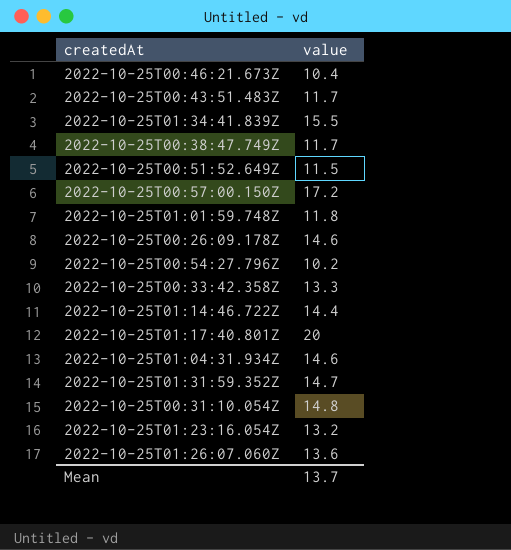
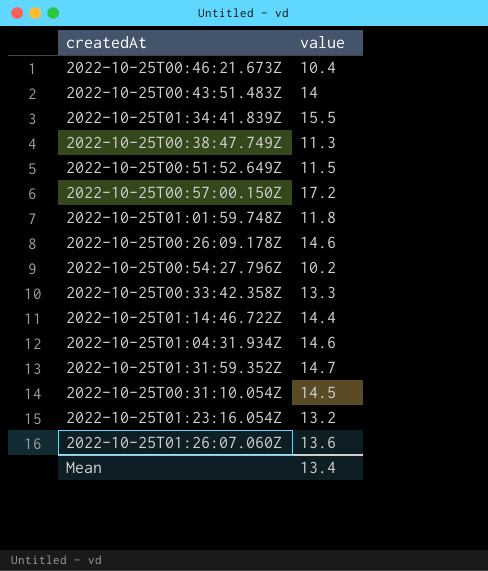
row 2022-10-25T01:17:40.801Z: 20 -> none
2022-10-25T00:43:51.483Z | value: 11.7 -> 14
2022-10-25T00:38:47.749Z | value: 11.7 -> 11.3
2022-10-25T00:31:10.054Z | value: 14.8 -> 14.5
Mean | value: 13.7 -> 13.4

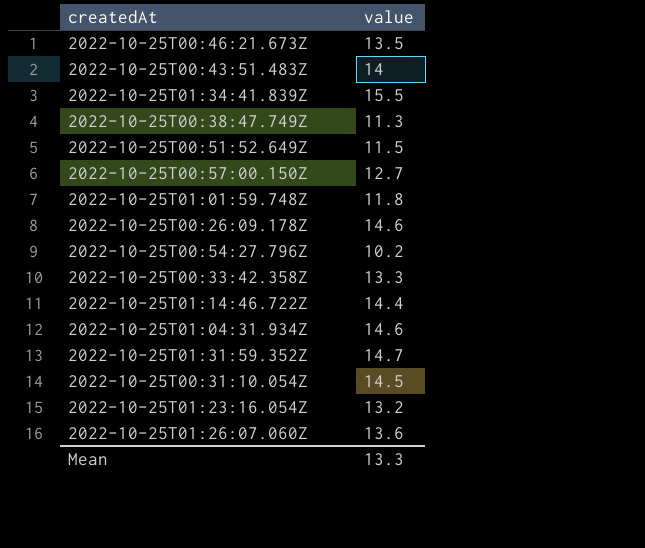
2022-10-25T00:46:21.673Z | value: 10.4 -> 13.5
2022-10-25T00:57:00.150Z | value: 17.2 -> 12.7
Mean | value: 13.4 -> 13.3

